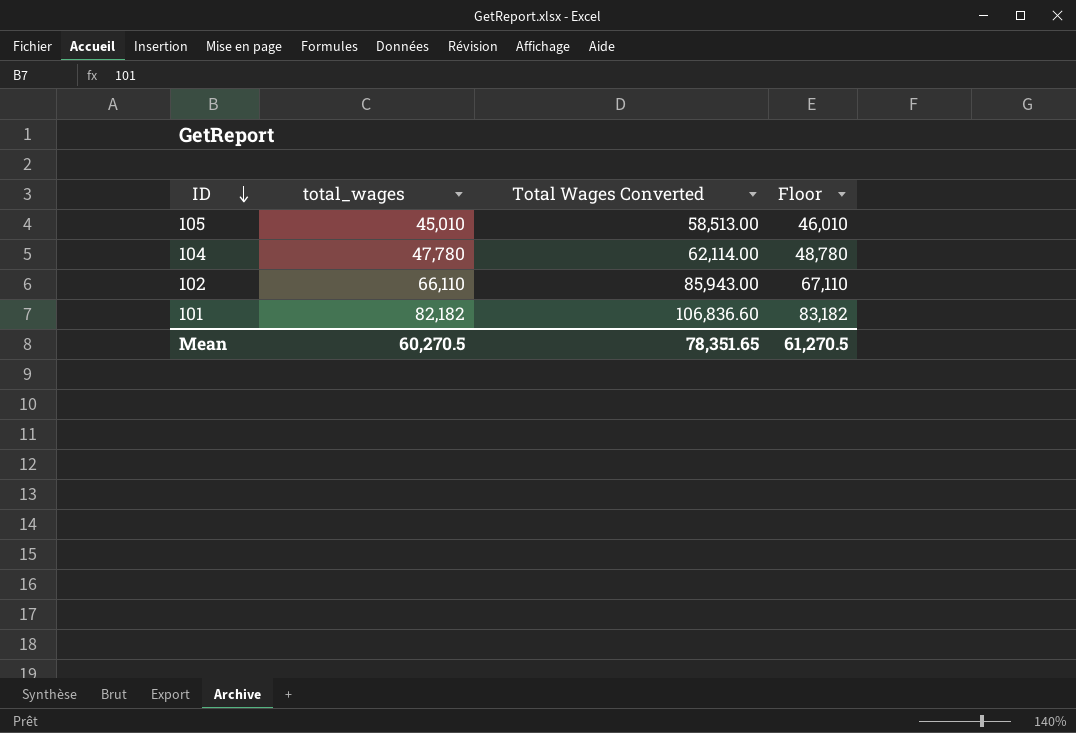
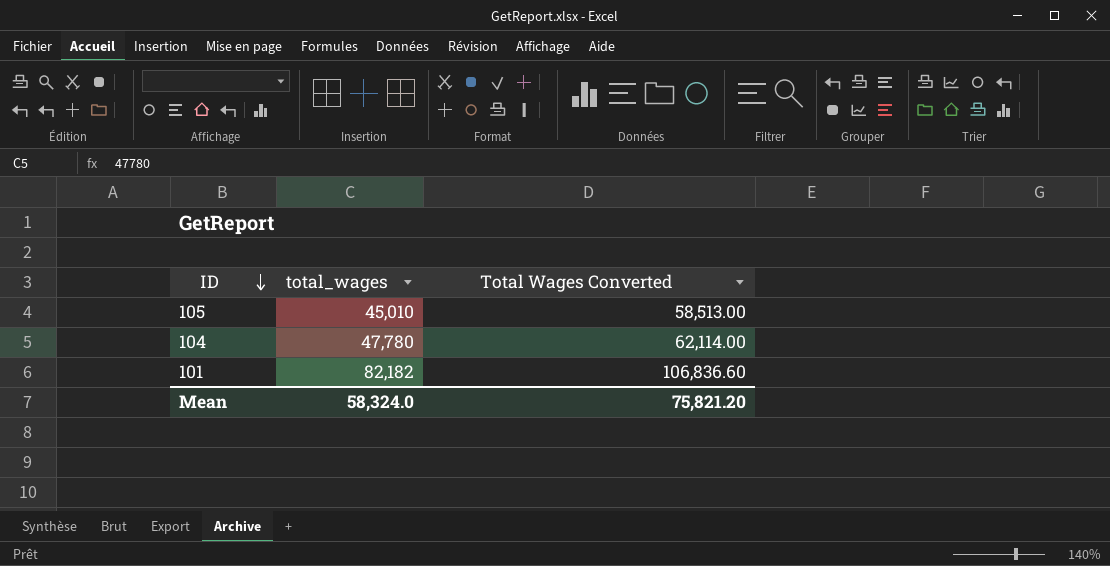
column Floor | formula: [total_wages] + 1000 -> none
row 102: 66,110 | 85,943.00 | 67,110 -> none
Mean | total_wages: 60,270.5 -> 58,324.0
Mean | Total Wages Converted: 78,351.65 -> 75,821.20

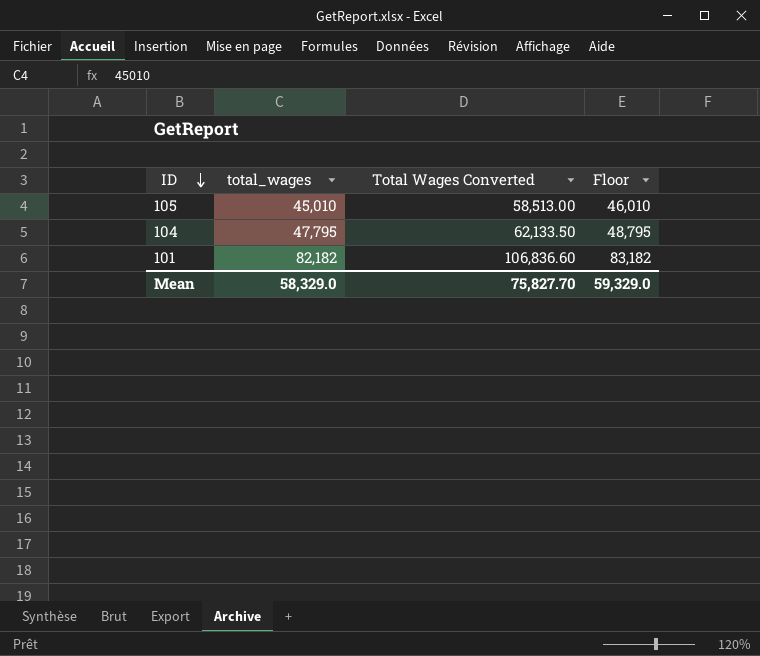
column Floor | formula: none -> [total_wages] + 1000
104 | total_wages: 47,780 -> 47,795
104 | Total Wages Converted: 62,114.00 -> 62,133.50
Mean | total_wages: 58,324.0 -> 58,329.0
Mean | Total Wages Converted: 75,821.20 -> 75,827.70

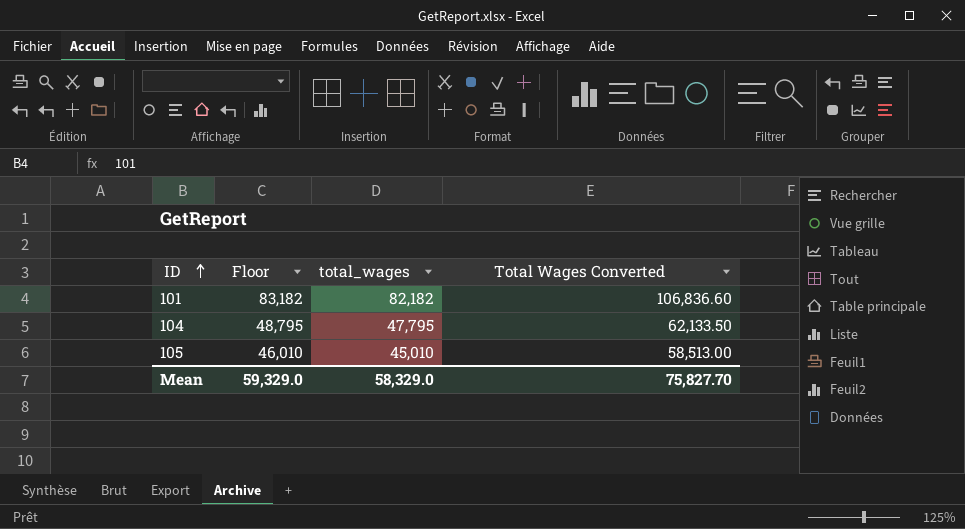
row order: ID descending -> ID ascending
column Floor | position: 4 -> 2

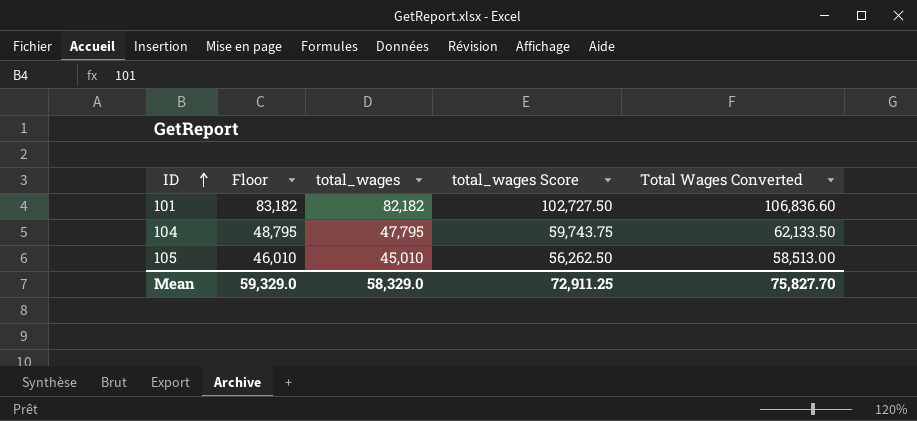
column total_wages Score | formula: none -> [total_wages] * 1.25

